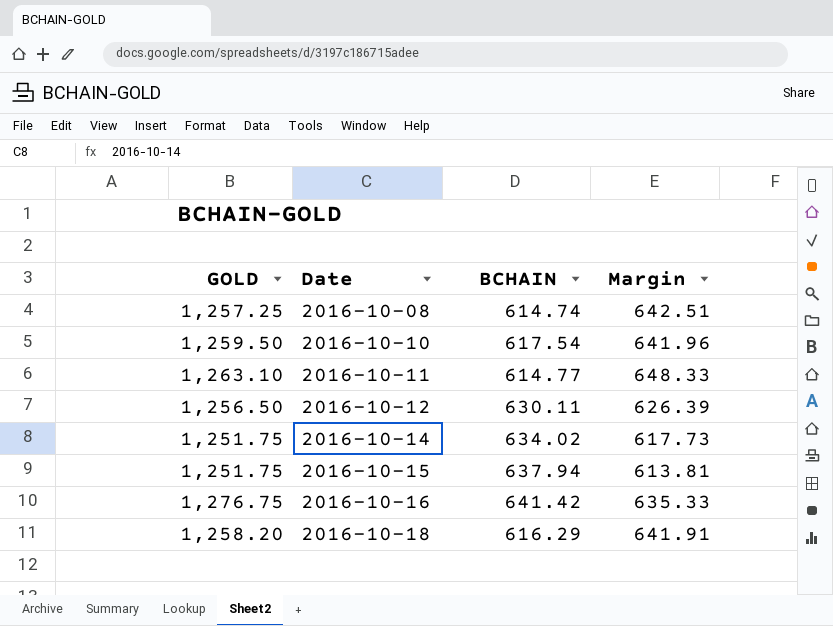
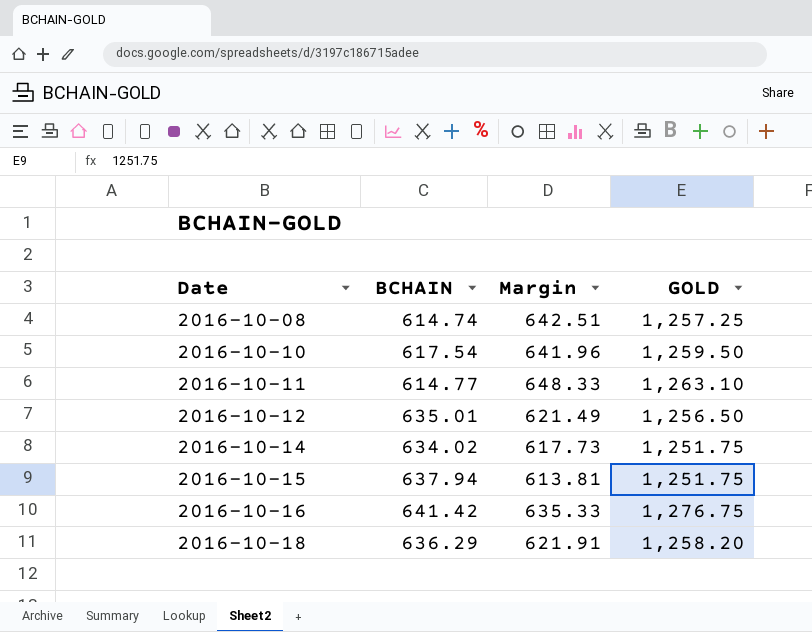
column GOLD | position: 1 -> 4
2016-10-12 | BCHAIN: 630.11 -> 635.01
2016-10-12 | Margin: 626.39 -> 621.49
2016-10-18 | BCHAIN: 616.29 -> 636.29
2016-10-18 | Margin: 641.91 -> 621.91

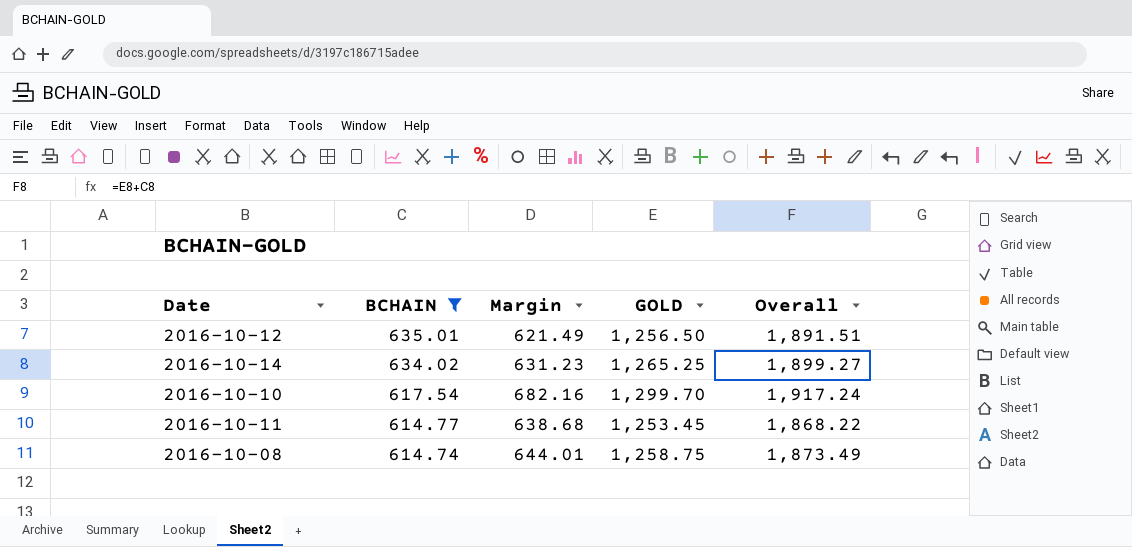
filter: none -> BCHAIN <= 635.01
row order: Date ascending -> BCHAIN descending
column Overall | formula: none -> [BCHAIN] + [GOLD]
2016-10-14 | Margin: 617.73 -> 631.23
2016-10-14 | GOLD: 1,251.75 -> 1,265.25
2016-10-10 | Margin: 641.96 -> 682.16
2016-10-10 | GOLD: 1,259.50 -> 1,299.70
2016-10-11 | Margin: 648.33 -> 638.68
2016-10-11 | GOLD: 1,263.10 -> 1,253.45
2016-10-08 | Margin: 642.51 -> 644.01
2016-10-08 | GOLD: 1,257.25 -> 1,258.75

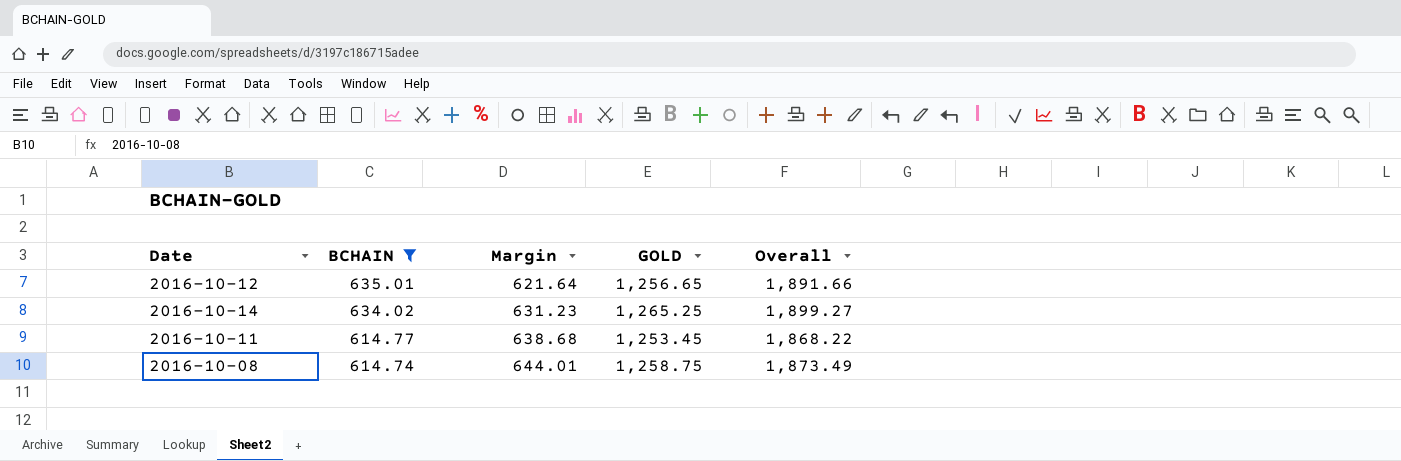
row 2016-10-10: 617.54 | 682.16 | 1,299.70 | 1,917.24 -> none
2016-10-12 | Margin: 621.49 -> 621.64
2016-10-12 | GOLD: 1,256.50 -> 1,256.65
2016-10-12 | Overall: 1,891.51 -> 1,891.66

